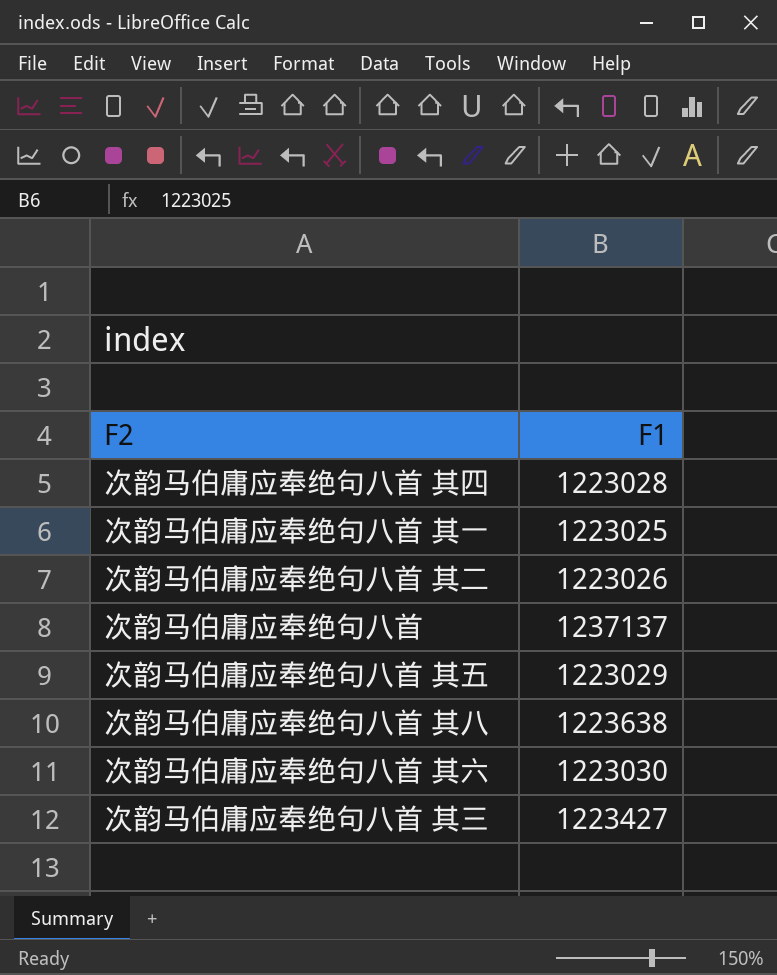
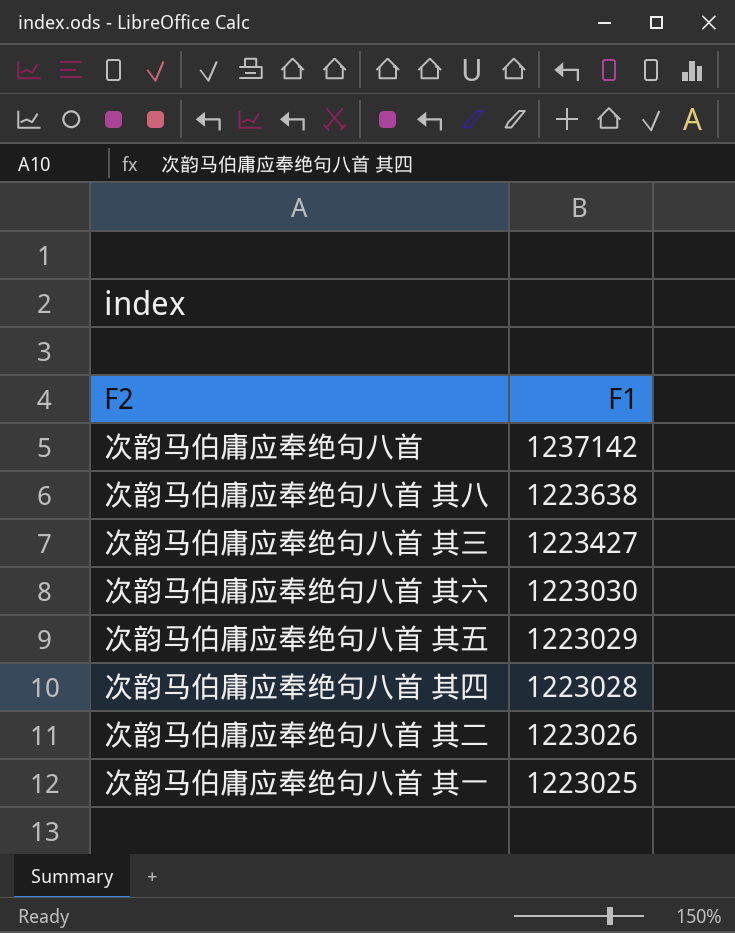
row order: none -> F1 descending
次韵马伯庸应奉绝句八首 | F1: 1237137 -> 1237142

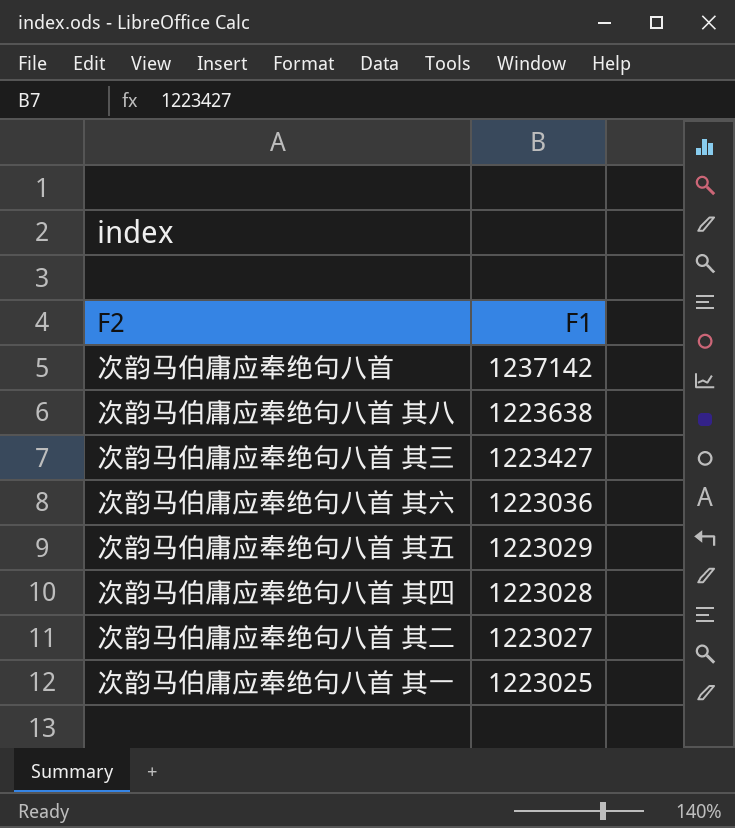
次韵马伯庸应奉绝句八首 其六 | F1: 1223030 -> 1223036
次韵马伯庸应奉绝句八首 其二 | F1: 1223026 -> 1223027

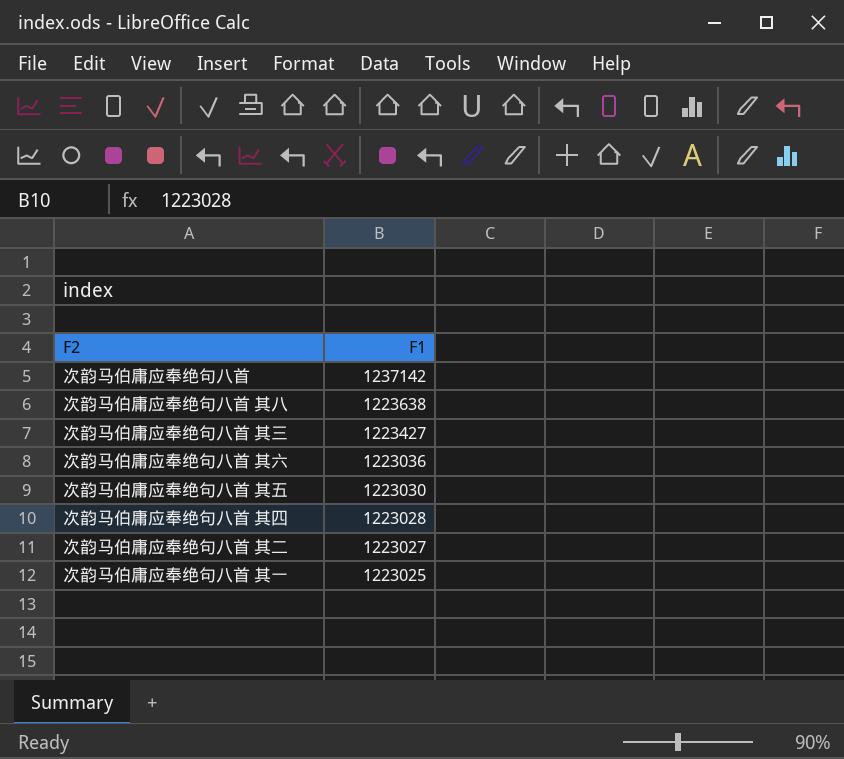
次韵马伯庸应奉绝句八首 其五 | F1: 1223029 -> 1223030

